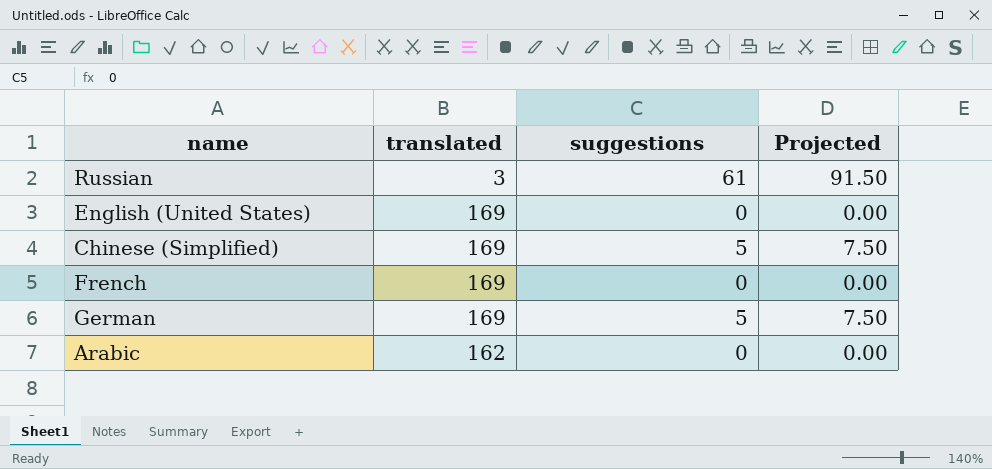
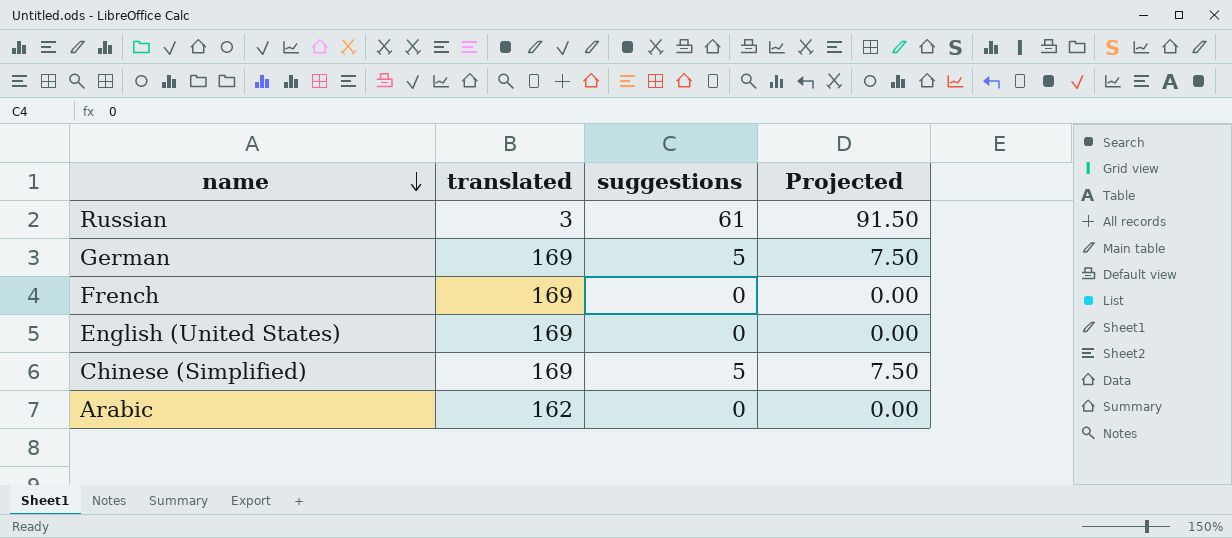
row order: none -> name descending

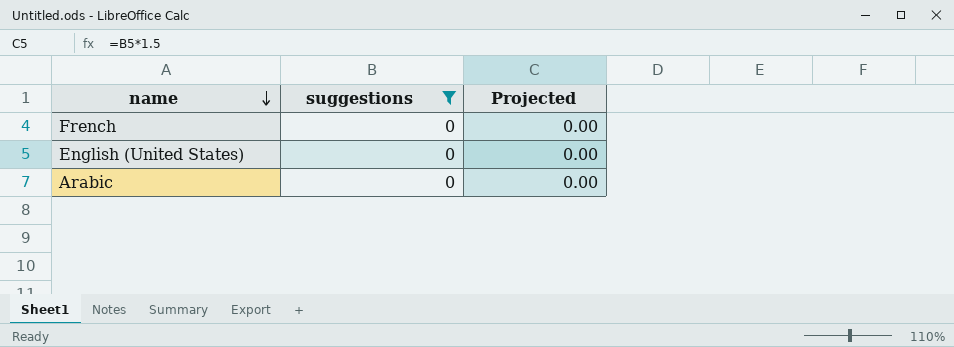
filter: none -> suggestions = 0
column translated | position: 2 -> none

